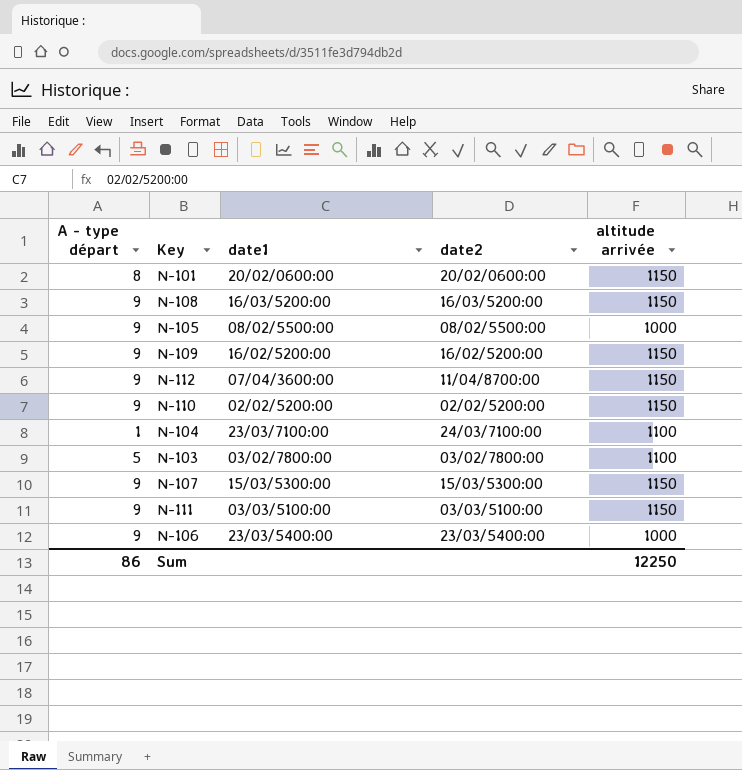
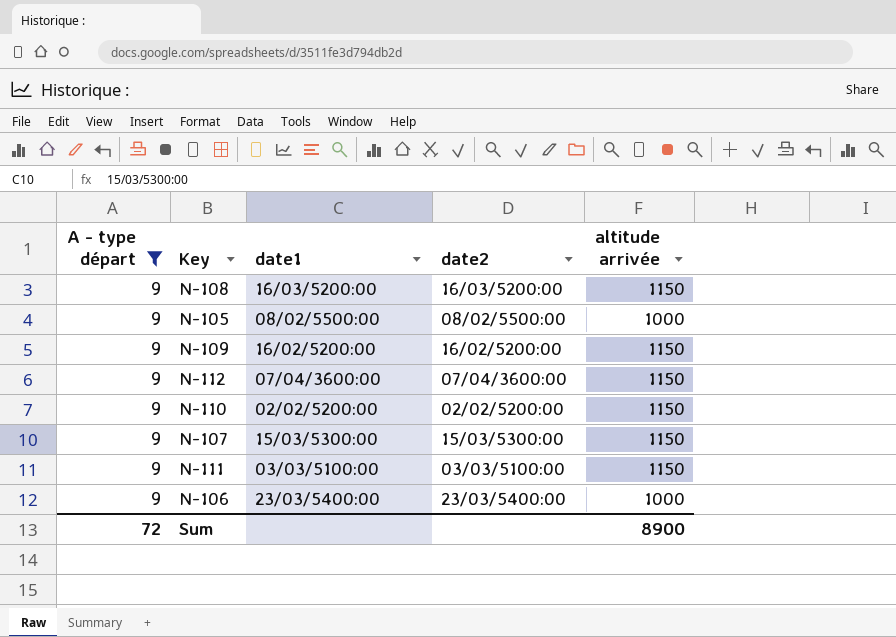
filter: none -> A - type départ = 9
N-112 | date2: 11/04/8700:00 -> 07/04/3600:00
Sum | A - type départ: 86 -> 72
Sum | altitude arrivée: 12250 -> 8900

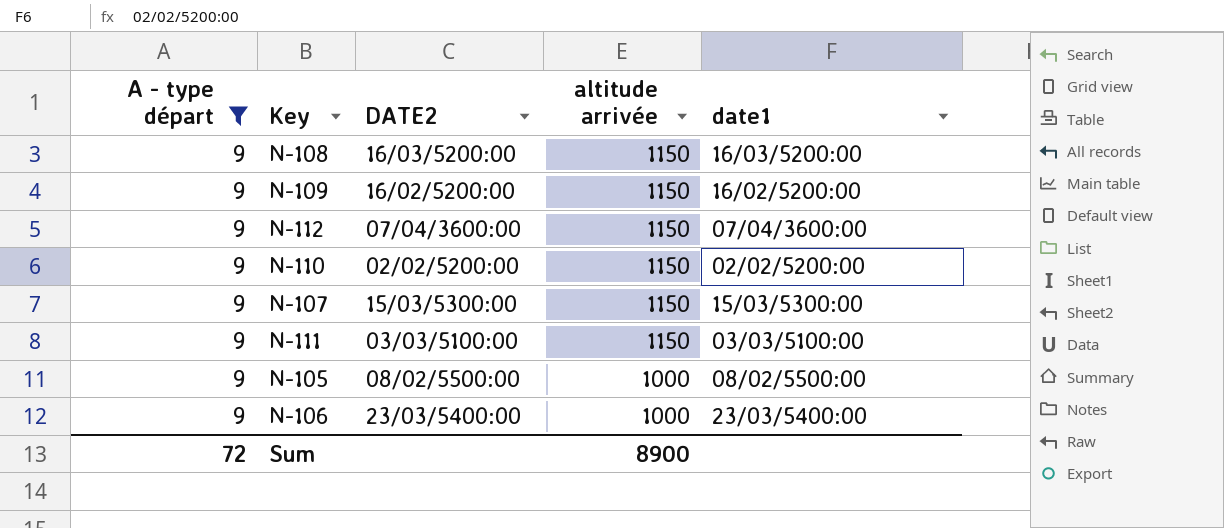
row order: none -> altitude arrivée descending
column name: date2 -> DATE2
column date1 | position: 3 -> 5

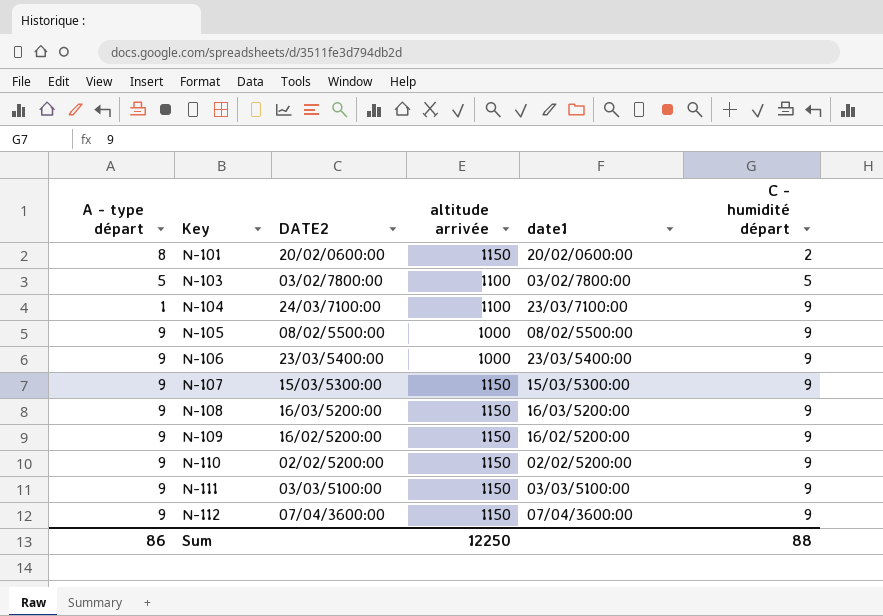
filter: A - type départ = 9 -> none
row order: altitude arrivée descending -> Key ascending
column C - humidité départ | position: none -> 6
Sum | A - type départ: 72 -> 86
Sum | altitude arrivée: 8900 -> 12250

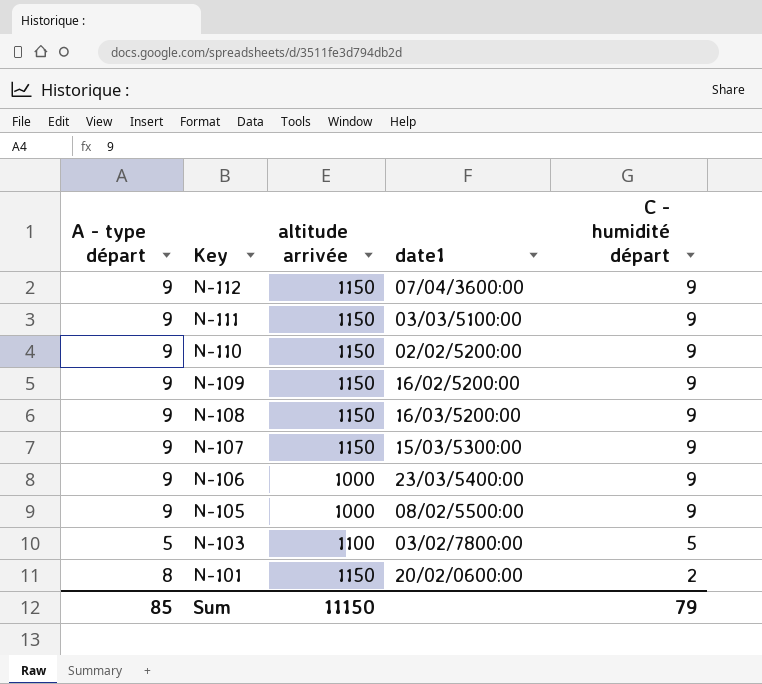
row order: Key ascending -> Key descending
column DATE2 | position: 3 -> none
row N-104: 1 | 24/03/7100:00 | 1100 | 23/03/7100:00 | 9 -> none
Sum | A - type départ: 86 -> 85
Sum | altitude arrivée: 12250 -> 11150
Sum | C - humidité départ: 88 -> 79

